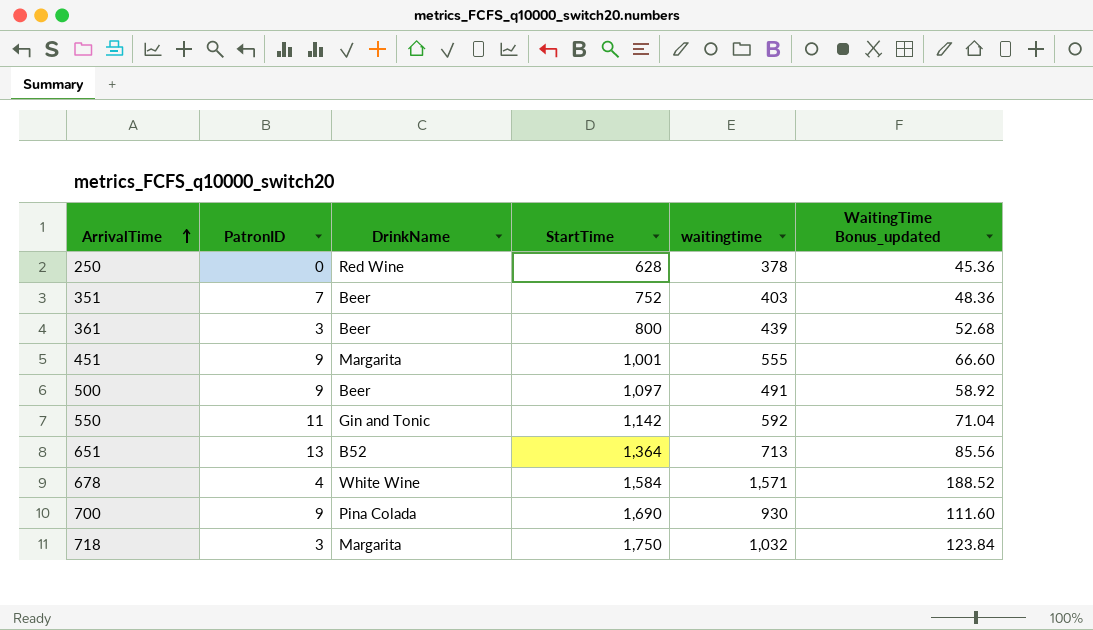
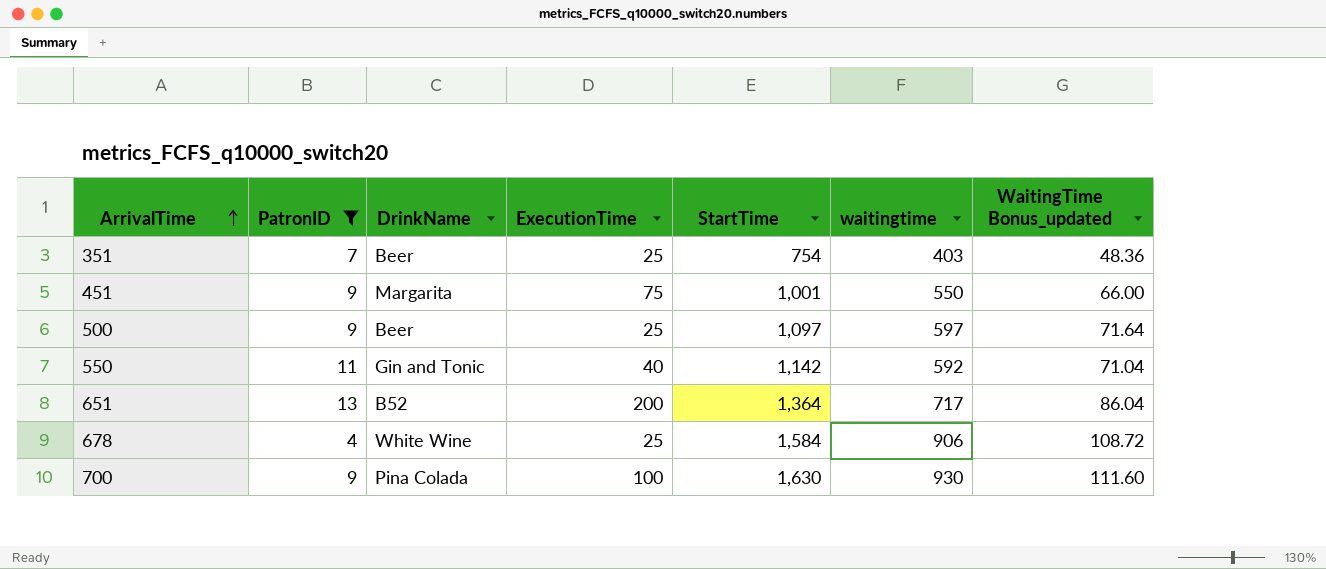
filter: none -> PatronID >= 4
column ExecutionTime | position: none -> 4
351 | StartTime: 752 -> 754
451 | waitingtime: 555 -> 550
451 | WaitingTime Bonus_updated: 66.60 -> 66.00
500 | waitingtime: 491 -> 597
500 | WaitingTime Bonus_updated: 58.92 -> 71.64
651 | waitingtime: 713 -> 717
651 | WaitingTime Bonus_updated: 85.56 -> 86.04
678 | waitingtime: 1,571 -> 906
678 | WaitingTime Bonus_updated: 188.52 -> 108.72
700 | StartTime: 1,690 -> 1,630

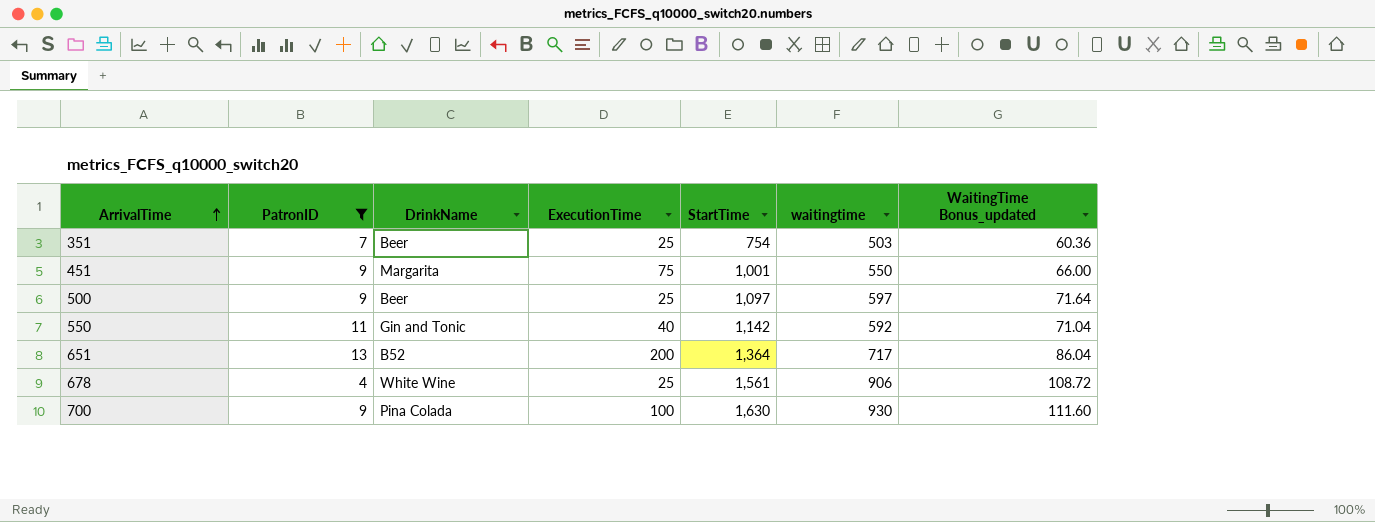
351 | waitingtime: 403 -> 503
351 | WaitingTime Bonus_updated: 48.36 -> 60.36
678 | StartTime: 1,584 -> 1,561

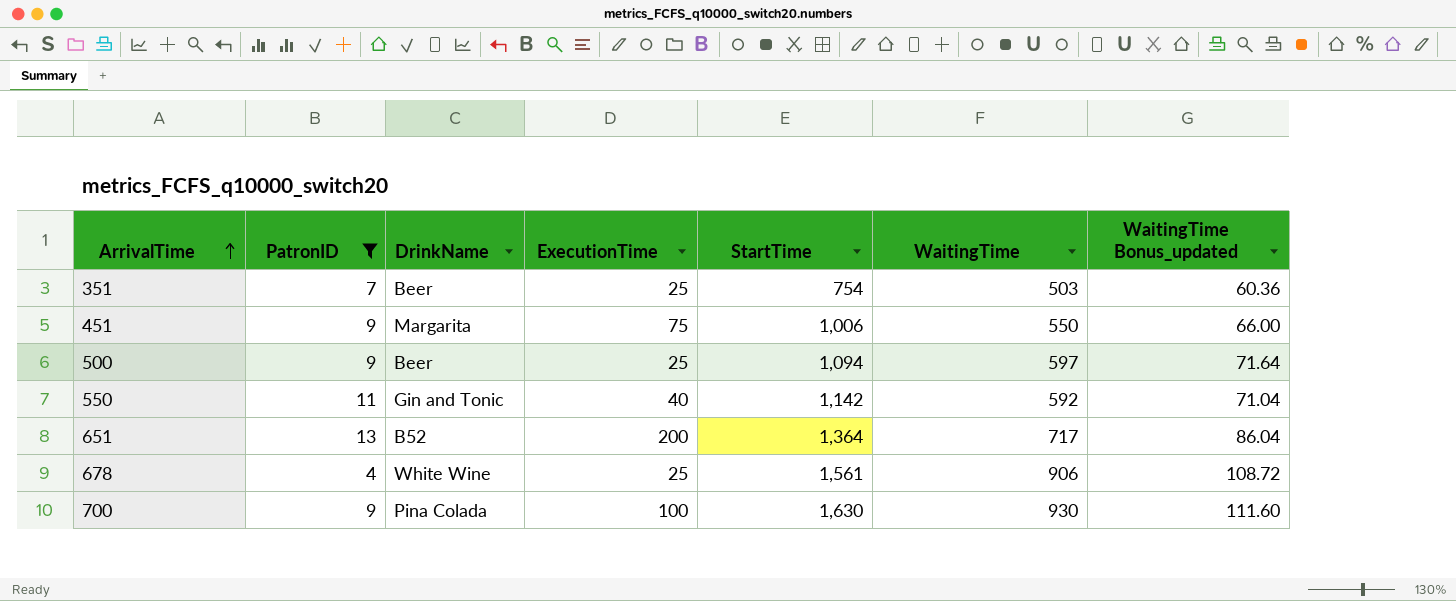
column name: waitingtime -> WaitingTime
451 | StartTime: 1,001 -> 1,006
500 | StartTime: 1,097 -> 1,094

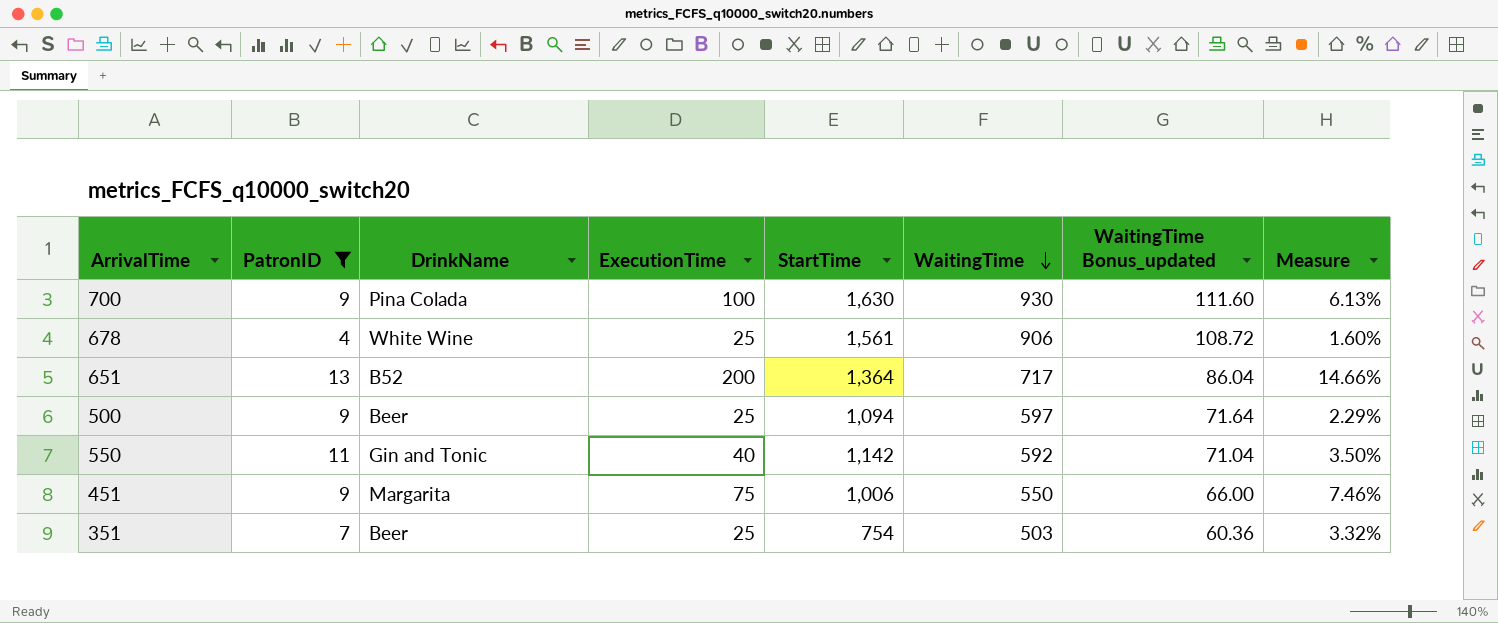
row order: ArrivalTime ascending -> WaitingTime descending
column Measure | formula: none -> [ExecutionTime] / [StartTime]

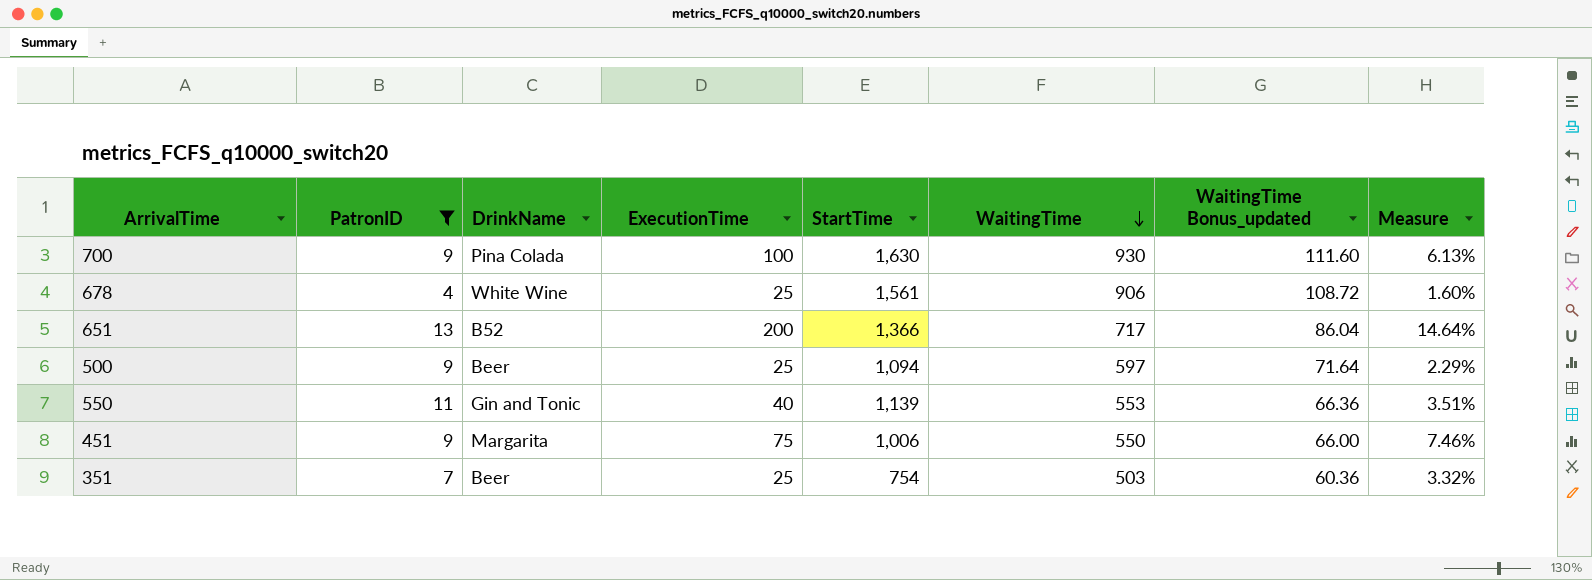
651 | StartTime: 1,364 -> 1,366
651 | Measure: 14.66% -> 14.64%
550 | StartTime: 1,142 -> 1,139
550 | WaitingTime: 592 -> 553
550 | WaitingTime Bonus_updated: 71.04 -> 66.36
550 | Measure: 3.50% -> 3.51%

